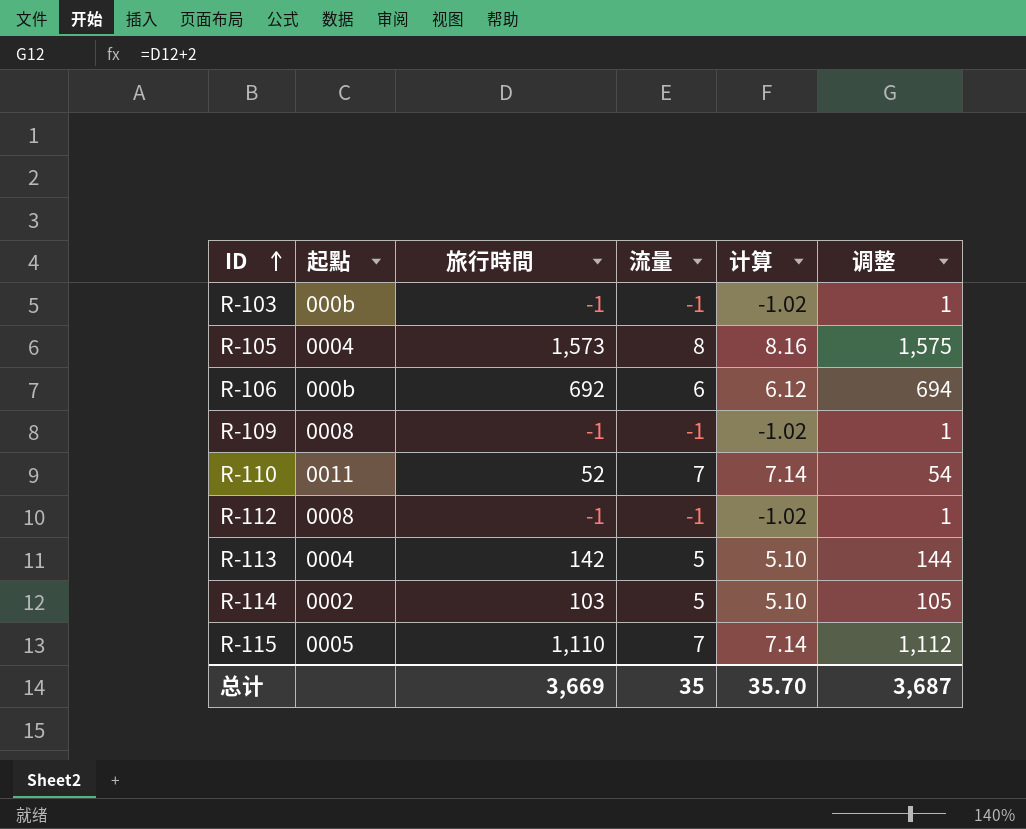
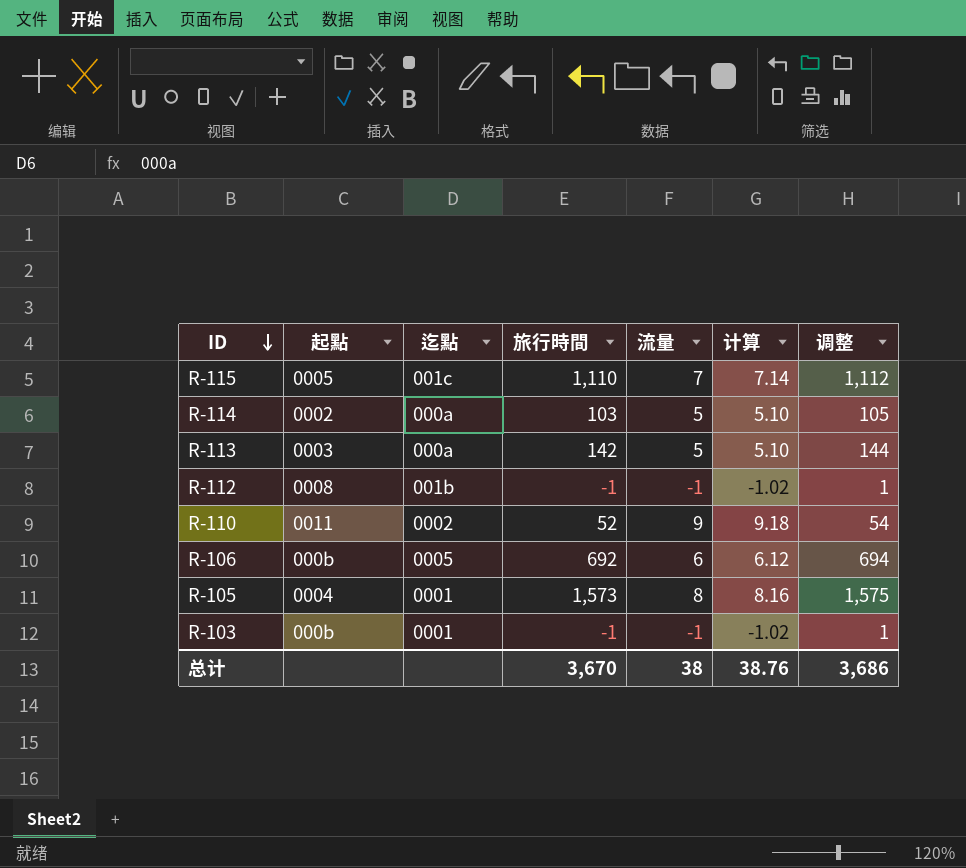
row order: ID ascending -> ID descending
column 迄點 | position: none -> 3
row R-109: 0008 | -1 | -1 | -1.02 | 1 -> none
R-113 | 起點: 0004 -> 0003
R-110 | 流量: 7 -> 9
R-110 | 计算: 7.14 -> 9.18
总计 | 旅行時間: 3,669 -> 3,670
总计 | 流量: 35 -> 38
总计 | 计算: 35.70 -> 38.76
总计 | 调整: 3,687 -> 3,686

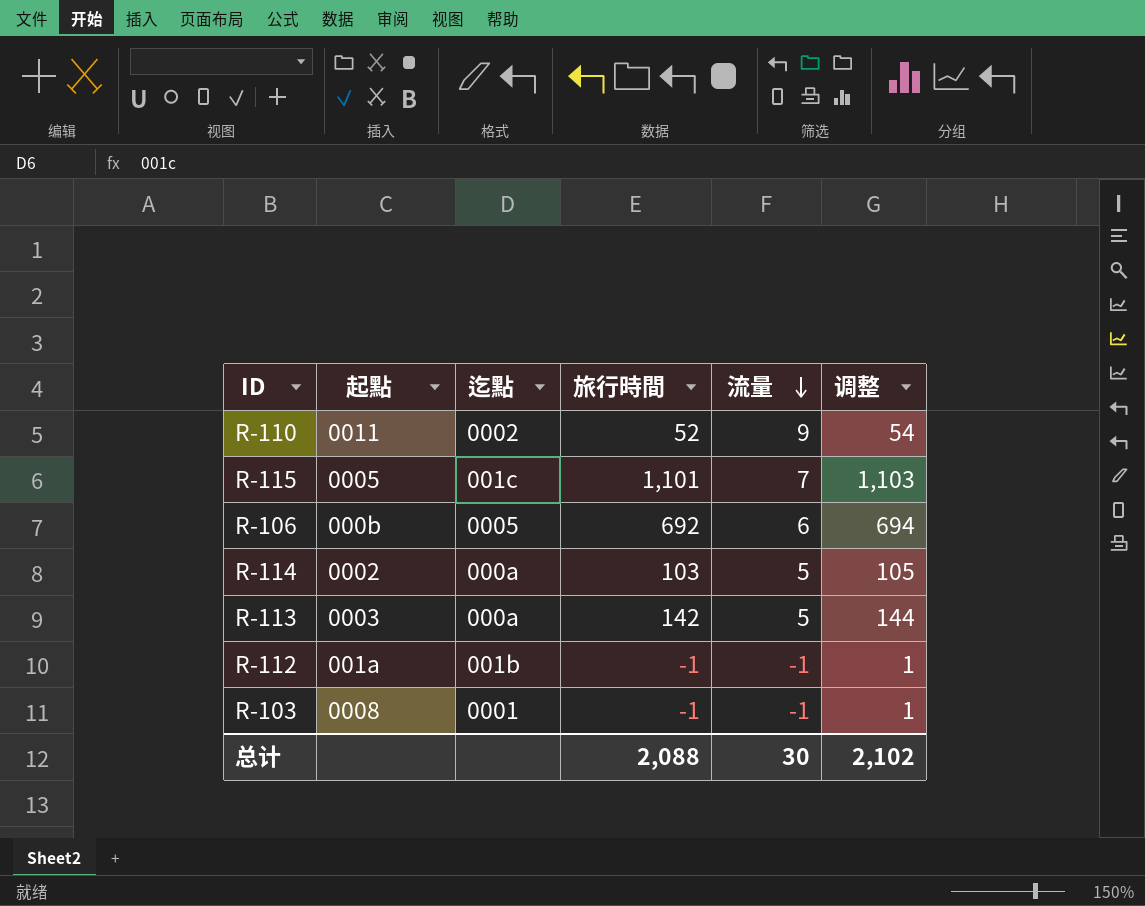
row order: ID descending -> 流量 descending
column 计算 | formula: [流量] * 1.02 -> none
row R-105: 0004 | 0001 | 1,573 | 8 | 8.16 | 1,575 -> none
R-115 | 旅行時間: 1,110 -> 1,101
R-115 | 调整: 1,112 -> 1,103
R-112 | 起點: 0008 -> 001a
R-103 | 起點: 000b -> 0008
总计 | 旅行時間: 3,670 -> 2,088
总计 | 流量: 38 -> 30
总计 | 调整: 3,686 -> 2,102

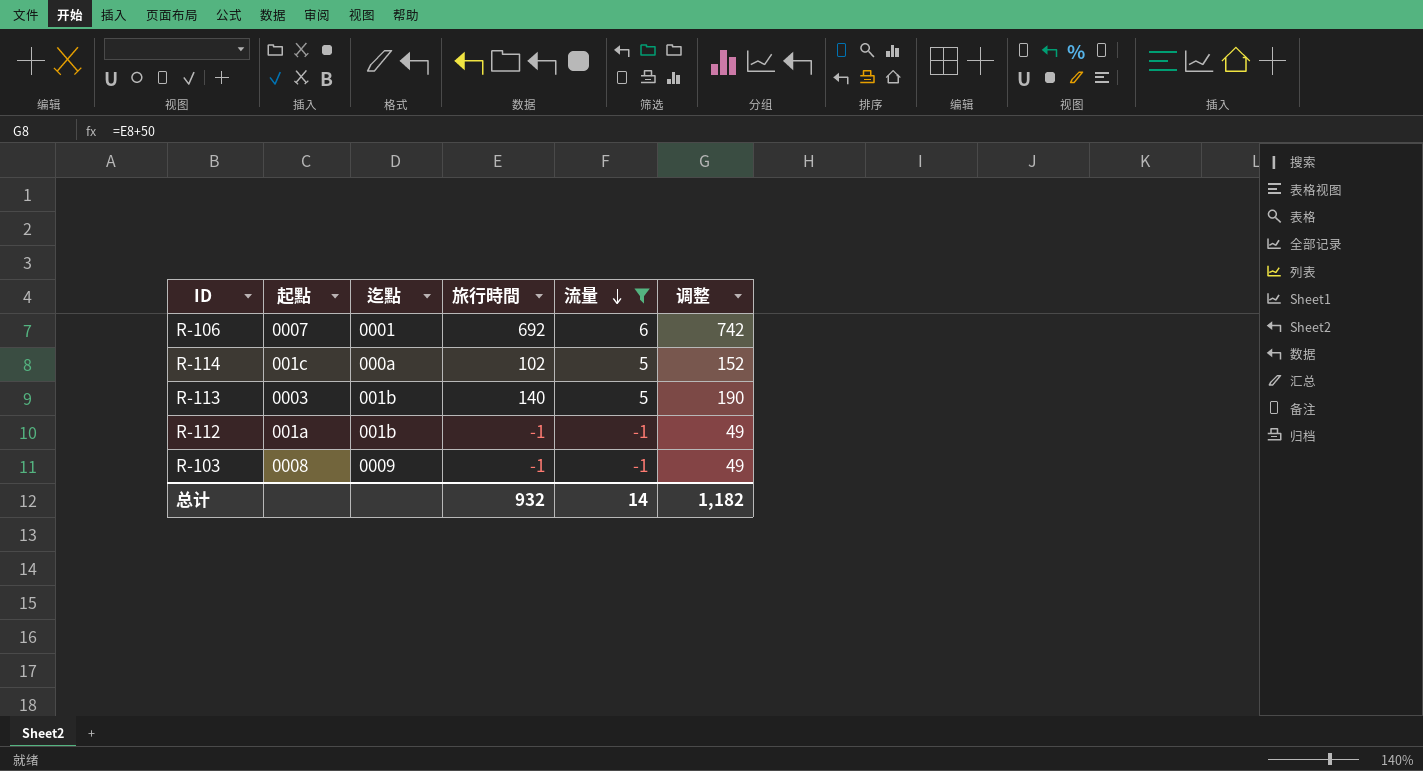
filter: none -> 流量 <= 6
column 调整 | formula: [旅行時間] + 2 -> [旅行時間] + 50
R-106 | 起點: 000b -> 0007
R-106 | 迄點: 0005 -> 0001
R-114 | 起點: 0002 -> 001c
R-114 | 旅行時間: 103 -> 102
R-113 | 迄點: 000a -> 001b
R-113 | 旅行時間: 142 -> 140
R-103 | 迄點: 0001 -> 0009
总计 | 旅行時間: 2,088 -> 932
总计 | 流量: 30 -> 14
总计 | 调整: 2,102 -> 1,182

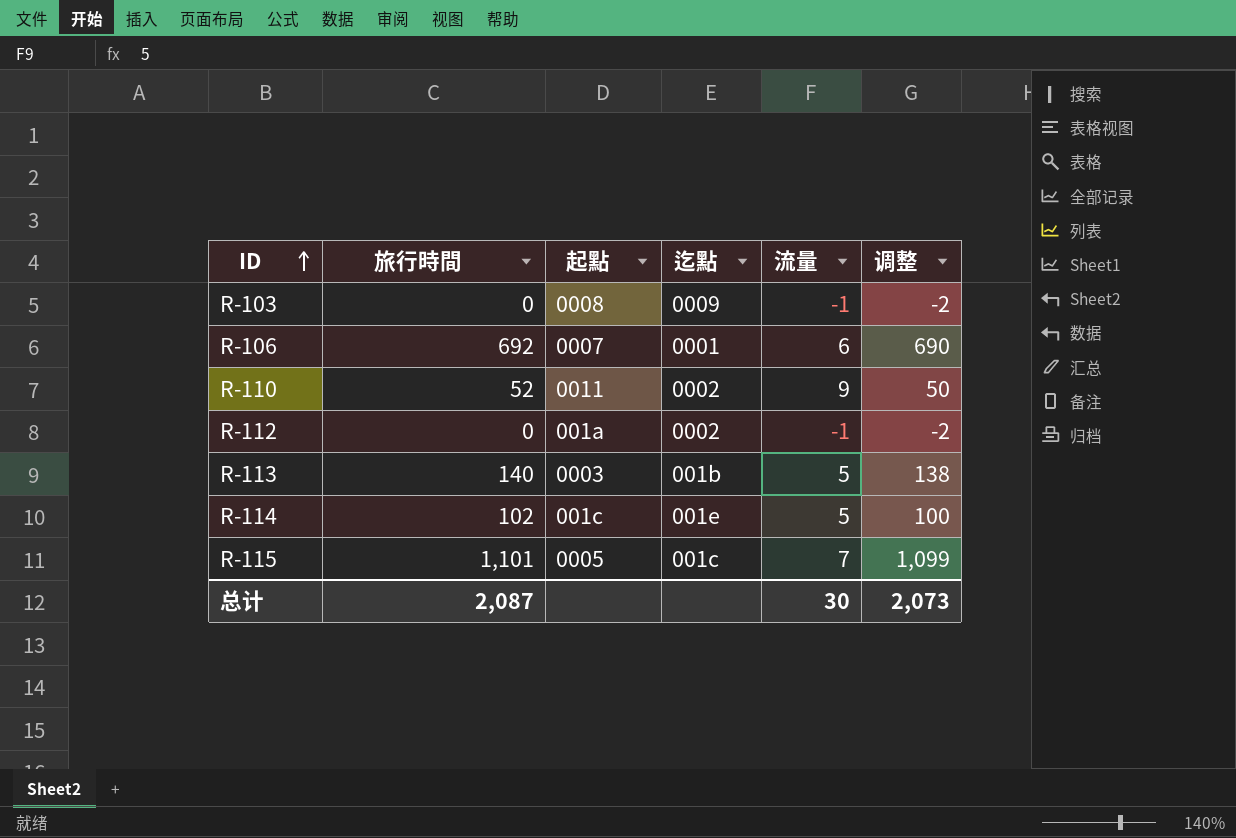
filter: 流量 <= 6 -> none
row order: 流量 descending -> ID ascending
column 旅行時間 | position: 4 -> 2
column 调整 | formula: [旅行時間] + 50 -> [旅行時間] - 2
R-103 | 旅行時間: -1 -> 0
R-112 | 旅行時間: -1 -> 0
R-112 | 迄點: 001b -> 0002
R-114 | 迄點: 000a -> 001e
总计 | 旅行時間: 932 -> 2,087
总计 | 流量: 14 -> 30
总计 | 调整: 1,182 -> 2,073

